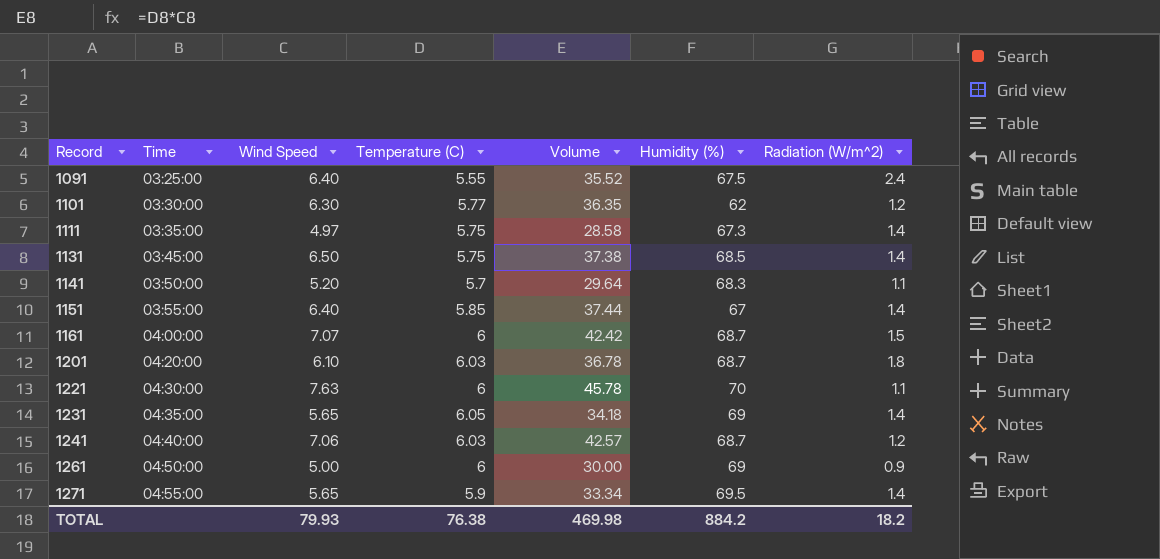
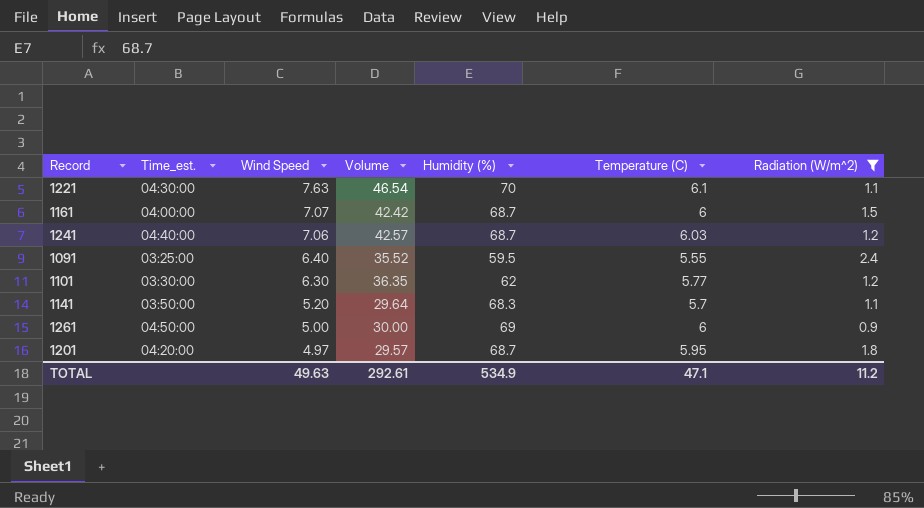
filter: none -> Radiation (W/m^2) != 1.4
row order: Record ascending -> Wind Speed descending
column name: Time -> Time_est.
column Temperature (C) | position: 4 -> 6
1221 | Volume: 45.78 -> 46.54
1221 | Temperature (C): 6 -> 6.1
1091 | Humidity (%): 67.5 -> 59.5
1201 | Wind Speed: 6.10 -> 4.97
1201 | Volume: 36.78 -> 29.57
1201 | Temperature (C): 6.03 -> 5.95
TOTAL | Wind Speed: 79.93 -> 49.63
TOTAL | Volume: 469.98 -> 292.61
TOTAL | Humidity (%): 884.2 -> 534.9
TOTAL | Temperature (C): 76.38 -> 47.1
TOTAL | Radiation (W/m^2): 18.2 -> 11.2

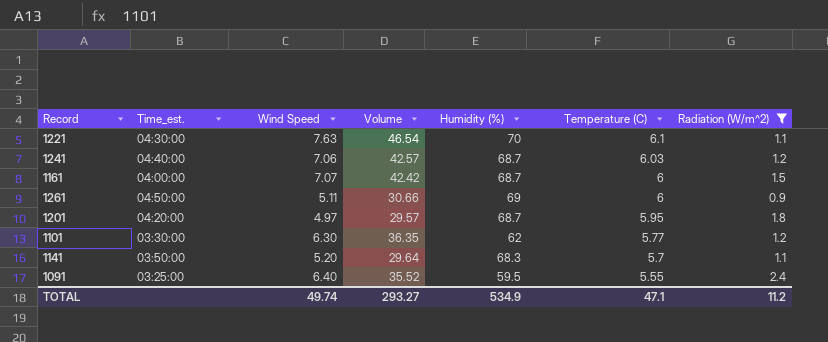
row order: Wind Speed descending -> Temperature (C) descending
1261 | Wind Speed: 5.00 -> 5.11
1261 | Volume: 30.00 -> 30.66
TOTAL | Wind Speed: 49.63 -> 49.74
TOTAL | Volume: 292.61 -> 293.27

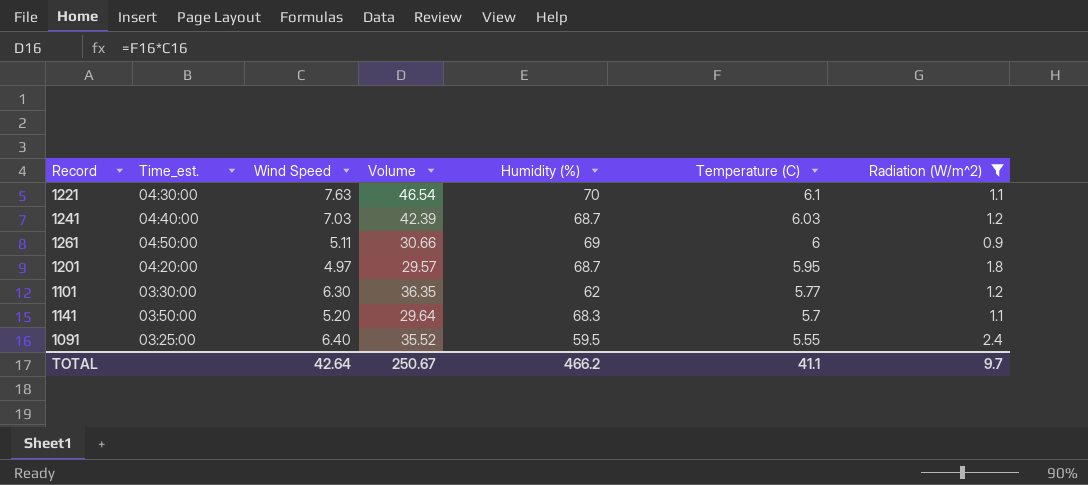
row 1161: 04:00:00 | 7.07 | 42.42 | 68.7 | 6 | 1.5 -> none
1241 | Wind Speed: 7.06 -> 7.03
1241 | Volume: 42.57 -> 42.39
TOTAL | Wind Speed: 49.74 -> 42.64
TOTAL | Volume: 293.27 -> 250.67
TOTAL | Humidity (%): 534.9 -> 466.2
TOTAL | Temperature (C): 47.1 -> 41.1
TOTAL | Radiation (W/m^2): 11.2 -> 9.7

